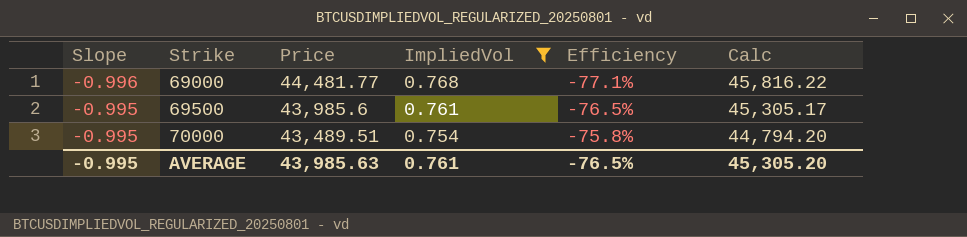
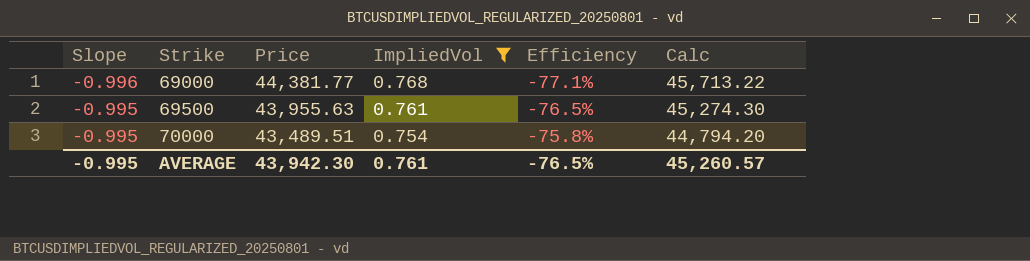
69000 | Price: 44,481.77 -> 44,381.77
69000 | Calc: 45,816.22 -> 45,713.22
69500 | Price: 43,985.6 -> 43,955.63
69500 | Calc: 45,305.17 -> 45,274.30
AVERAGE | Price: 43,985.63 -> 43,942.30
AVERAGE | Calc: 45,305.20 -> 45,260.57

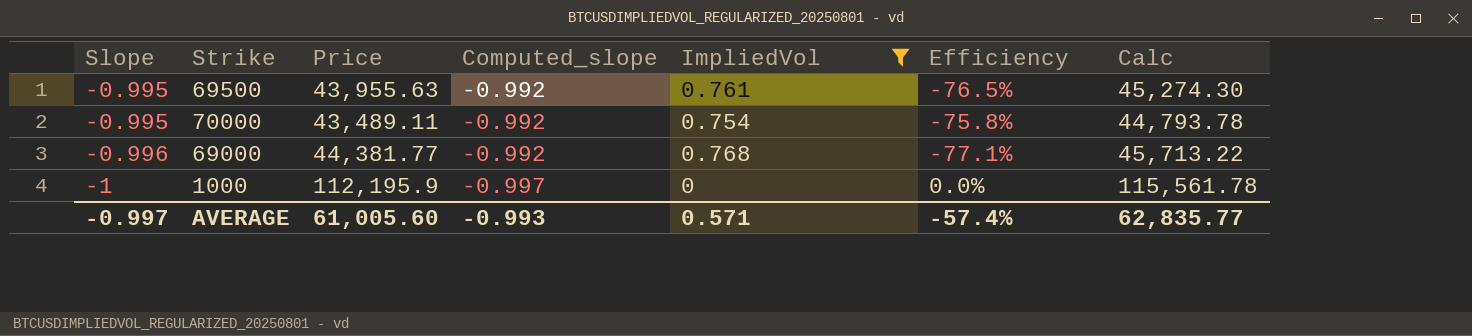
row order: Slope ascending -> Slope descending
column Computed_slope | position: none -> 4
70000 | Price: 43,489.51 -> 43,489.11
70000 | Calc: 44,794.20 -> 44,793.78
row 1000: none -> -1 | 112,195.9 | -0.997 | 0 | 0.0% | 115,561.78
AVERAGE | Slope: -0.995 -> -0.997
AVERAGE | Price: 43,942.30 -> 61,005.60
AVERAGE | ImpliedVol: 0.761 -> 0.571
AVERAGE | Efficiency: -76.5% -> -57.4%
AVERAGE | Calc: 45,260.57 -> 62,835.77

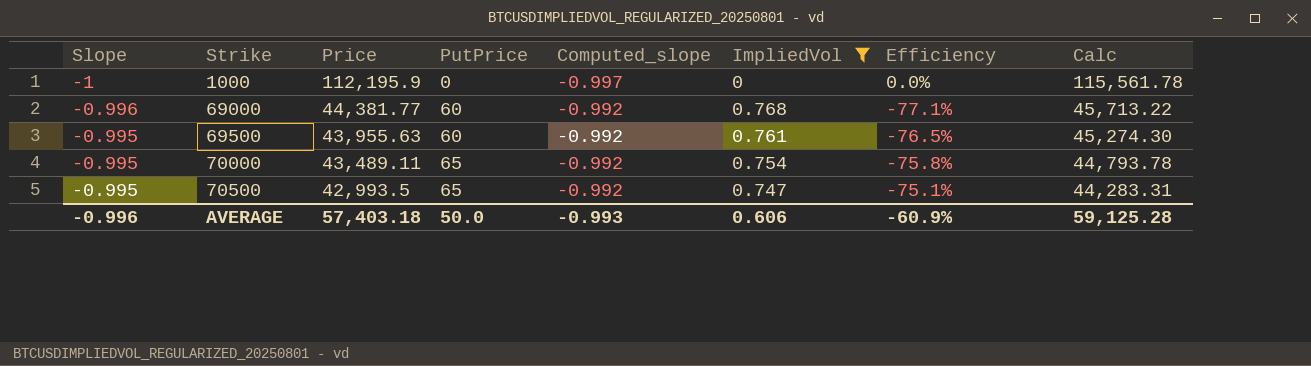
row order: Slope descending -> Slope ascending
column PutPrice | position: none -> 4
row 70500: none -> -0.995 | 42,993.5 | 65 | -0.992 | 0.747 | -75.1% | 44,283.31
AVERAGE | Slope: -0.997 -> -0.996
AVERAGE | Price: 61,005.60 -> 57,403.18
AVERAGE | ImpliedVol: 0.571 -> 0.606
AVERAGE | Efficiency: -57.4% -> -60.9%
AVERAGE | Calc: 62,835.77 -> 59,125.28

